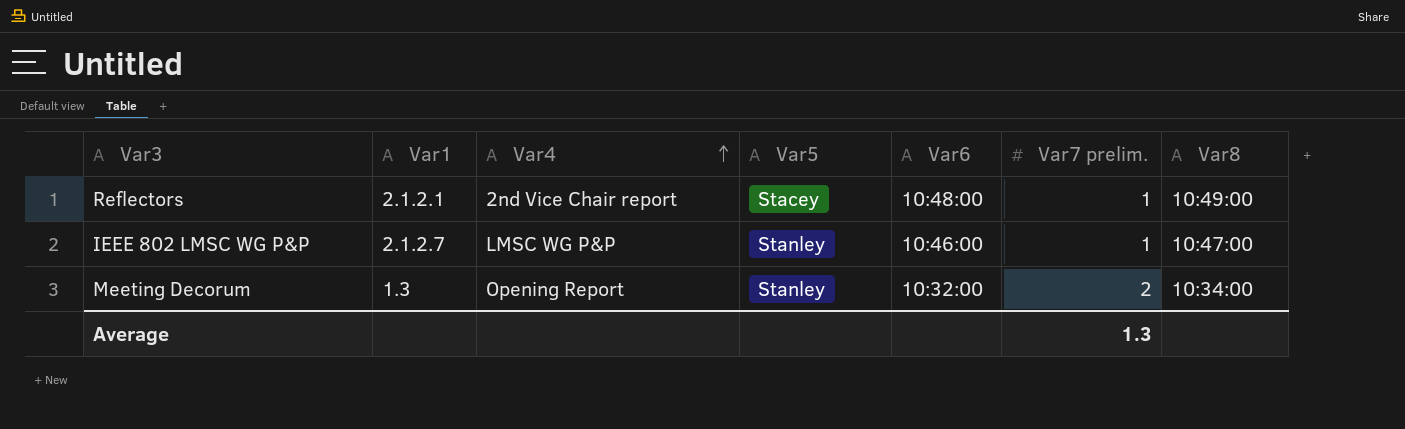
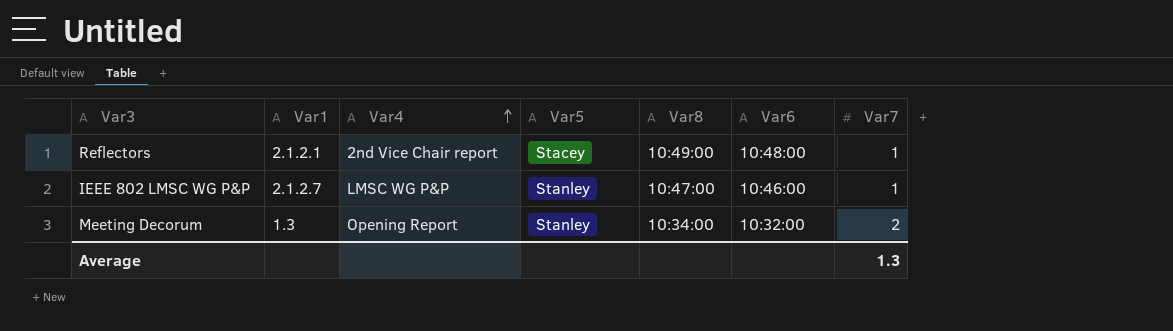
column Var8 | position: 7 -> 5
column name: Var7 prelim. -> Var7

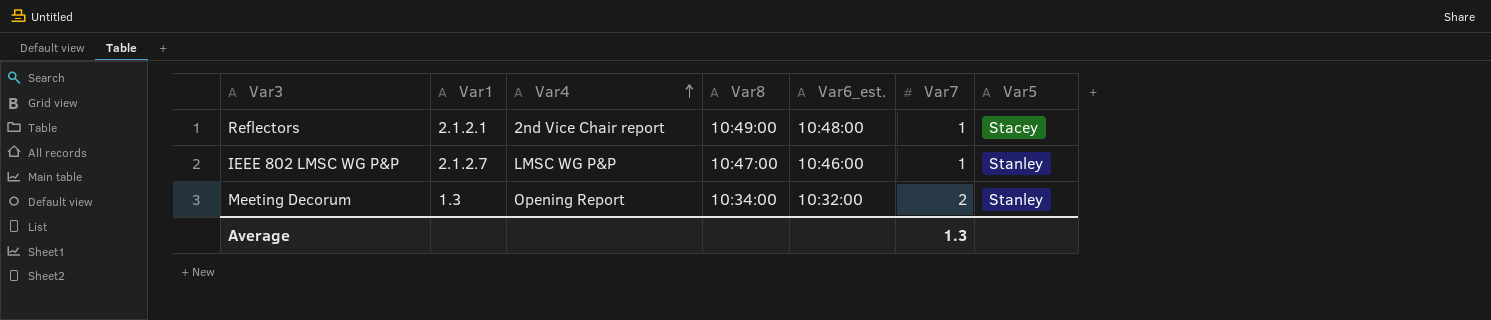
column name: Var6 -> Var6_est.
column Var5 | position: 4 -> 7

